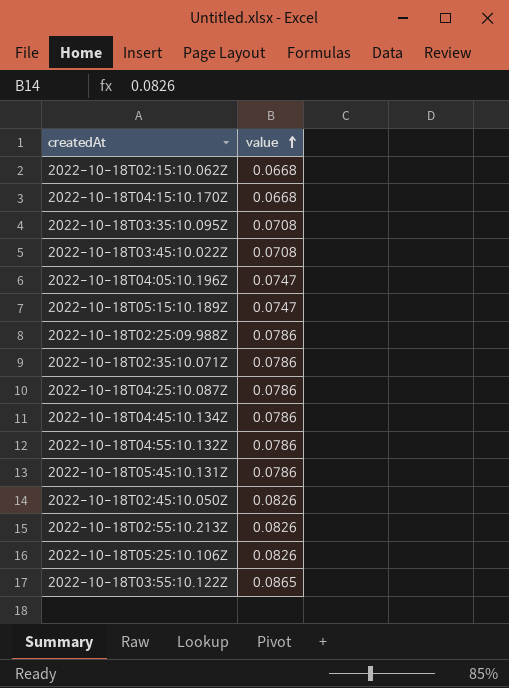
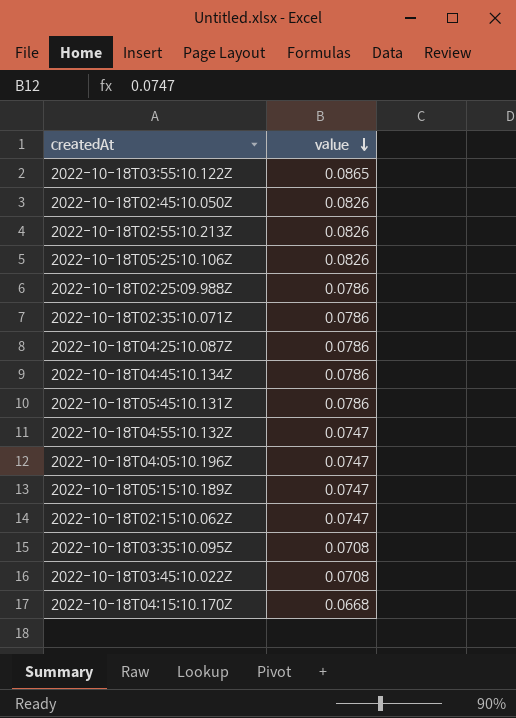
row order: value ascending -> value descending
2022-10-18T04:55:10.132Z | value: 0.0786 -> 0.0747
2022-10-18T02:15:10.062Z | value: 0.0668 -> 0.0747

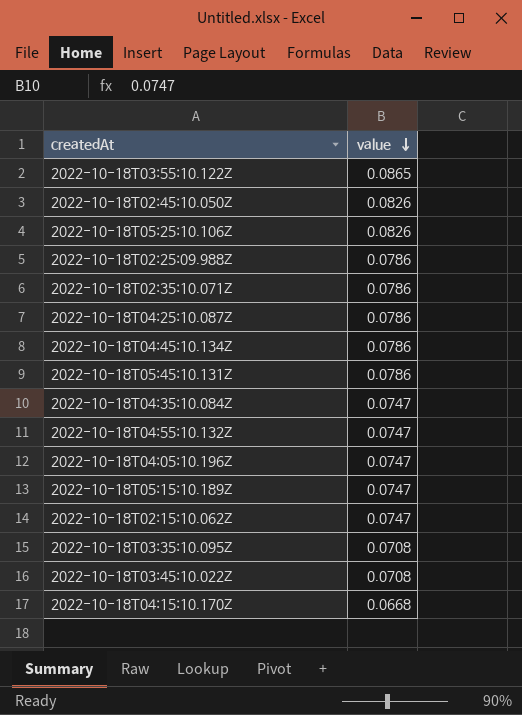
row 2022-10-18T02:55:10.213Z: 0.0826 -> none
row 2022-10-18T04:35:10.084Z: none -> 0.0747

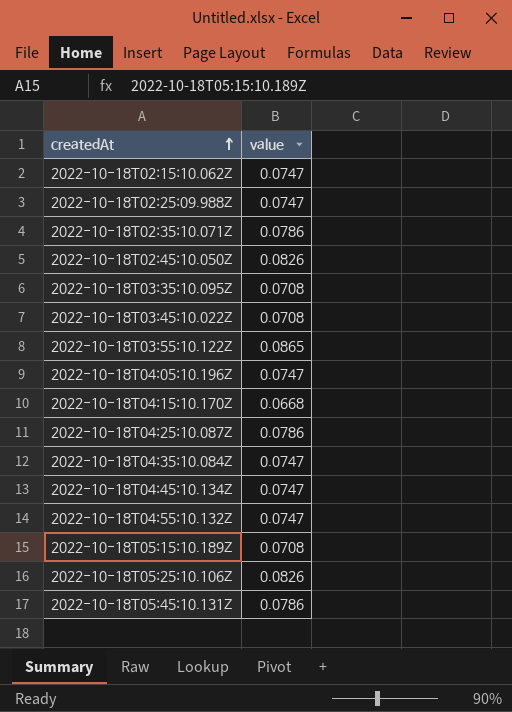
row order: value descending -> createdAt ascending
2022-10-18T02:25:09.988Z | value: 0.0786 -> 0.0747
2022-10-18T04:45:10.134Z | value: 0.0786 -> 0.0747
2022-10-18T05:15:10.189Z | value: 0.0747 -> 0.0708

